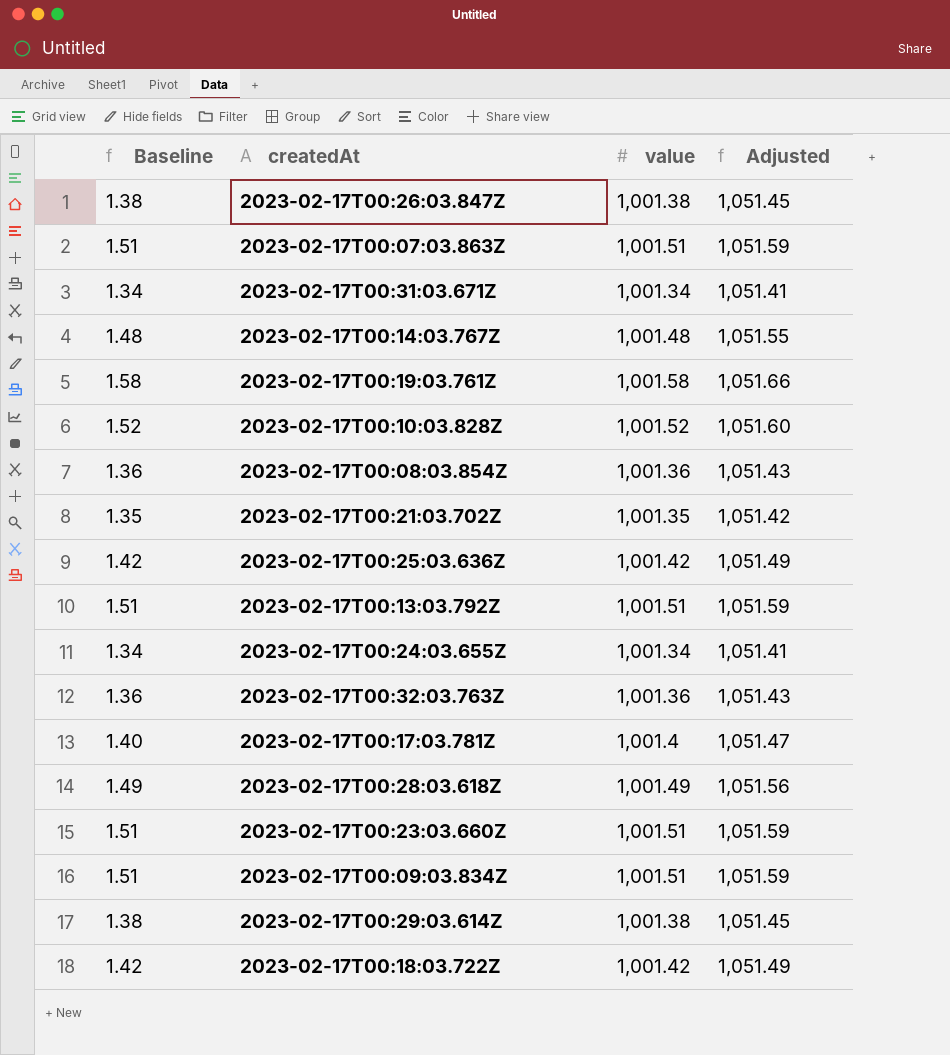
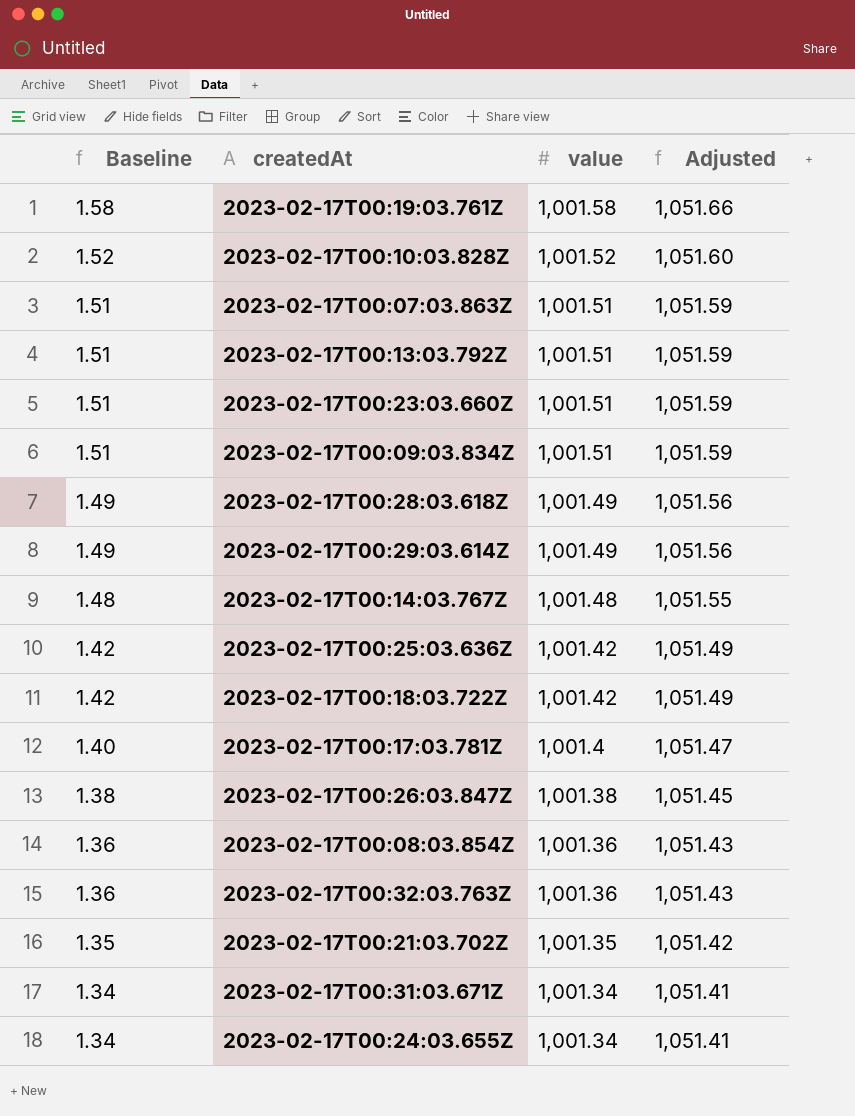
row order: none -> Baseline descending
2023-02-17T00:29:03.614Z | Baseline: 1.38 -> 1.49
2023-02-17T00:29:03.614Z | value: 1,001.38 -> 1,001.49
2023-02-17T00:29:03.614Z | Adjusted: 1,051.45 -> 1,051.56

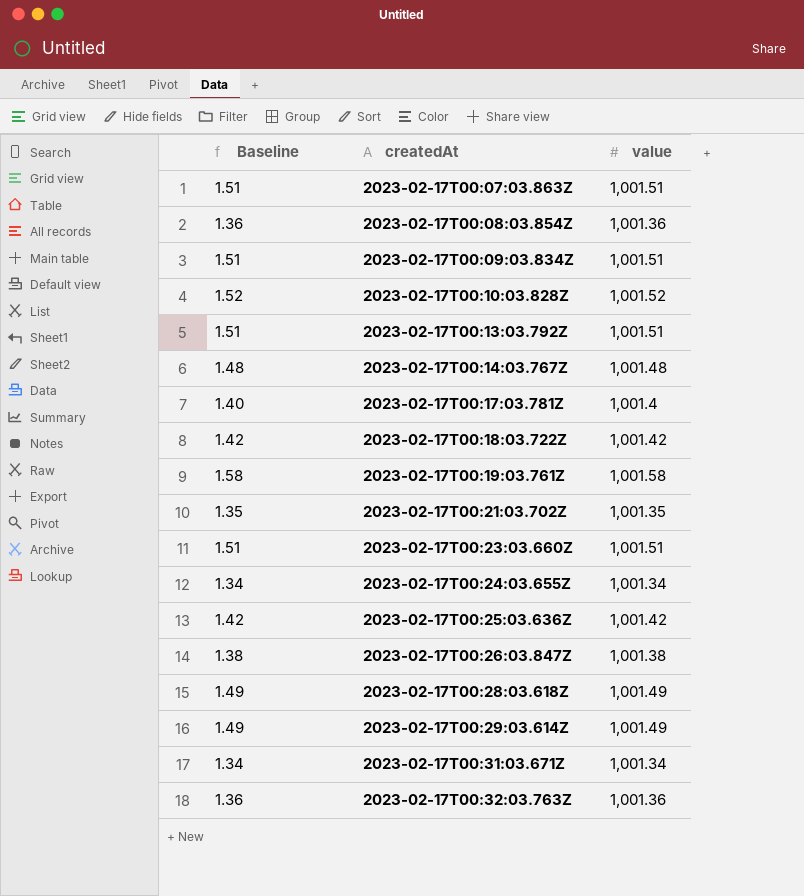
row order: Baseline descending -> createdAt ascending
column Adjusted | formula: [value] * 1.05 -> none

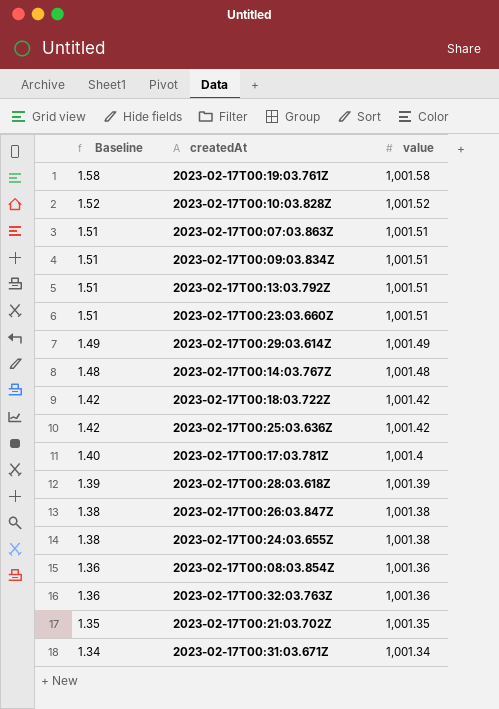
row order: createdAt ascending -> Baseline descending
2023-02-17T00:28:03.618Z | Baseline: 1.49 -> 1.39
2023-02-17T00:28:03.618Z | value: 1,001.49 -> 1,001.39
2023-02-17T00:24:03.655Z | Baseline: 1.34 -> 1.38
2023-02-17T00:24:03.655Z | value: 1,001.34 -> 1,001.38

